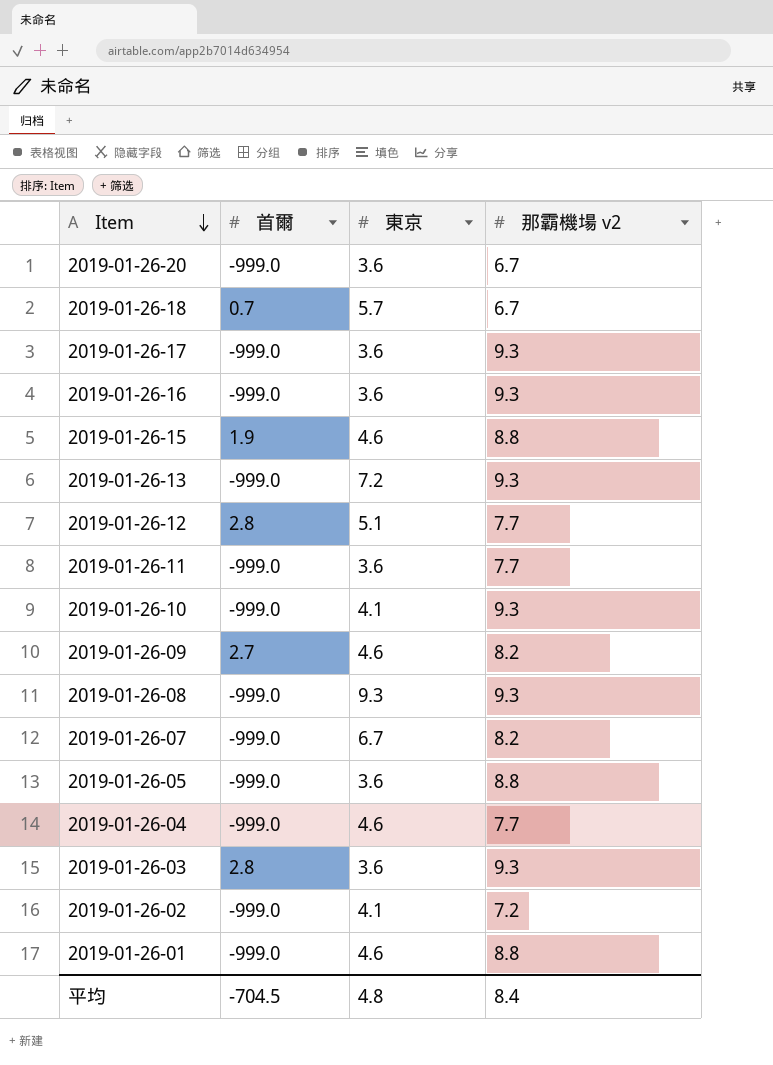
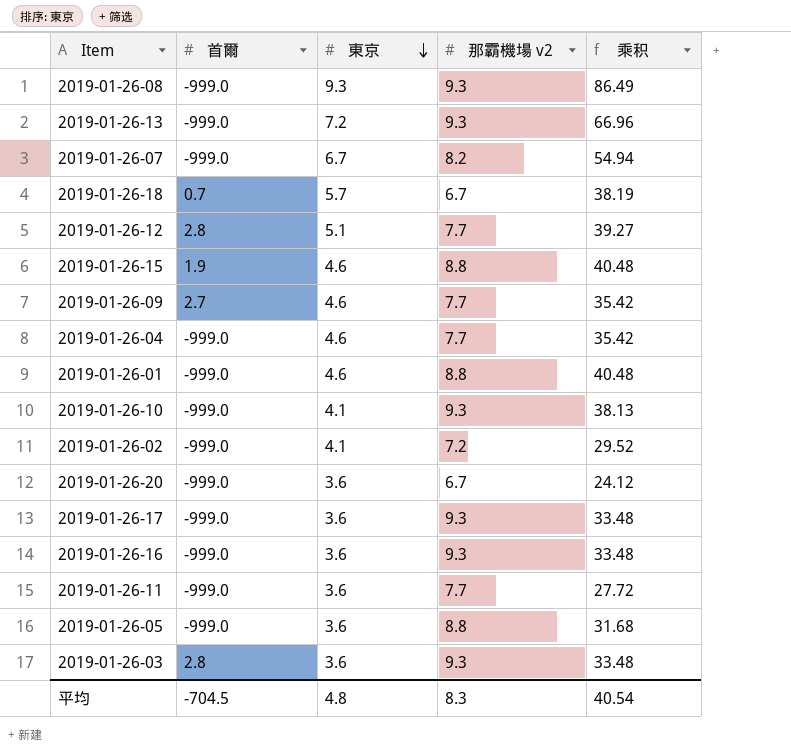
row order: Item descending -> 東京 descending
column 乘积 | formula: none -> [東京] * [那霸機場 v2]
2019-01-26-09 | 那霸機場 v2: 8.2 -> 7.7
平均 | 那霸機場 v2: 8.4 -> 8.3

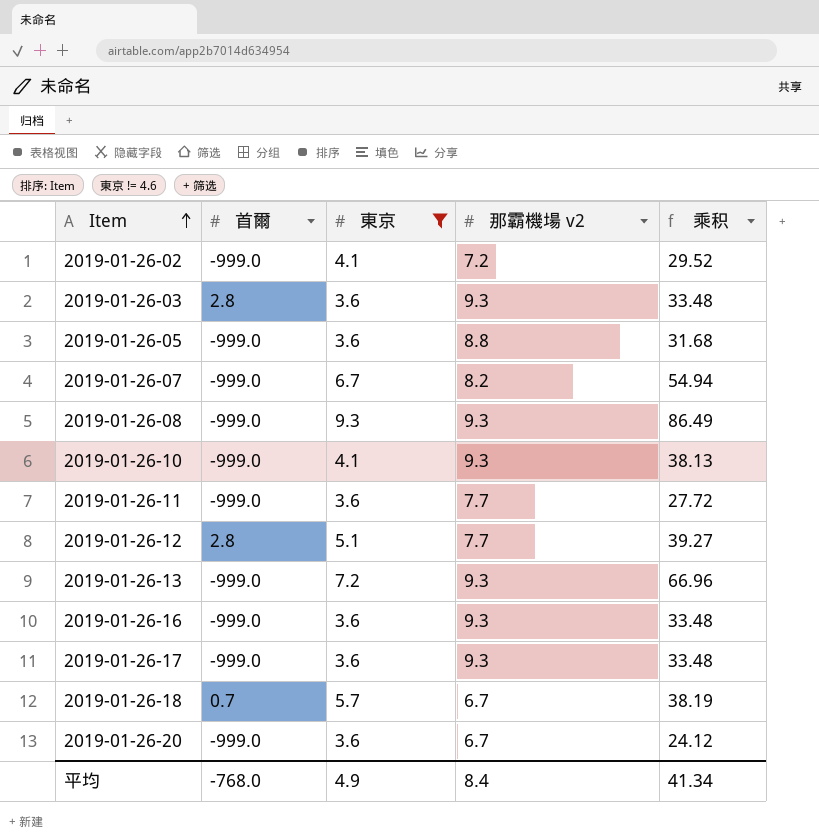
filter: none -> 東京 != 4.6
row order: 東京 descending -> Item ascending
平均 | 首爾: -704.5 -> -768.0
平均 | 東京: 4.8 -> 4.9
平均 | 那霸機場 v2: 8.3 -> 8.4
平均 | 乘积: 40.54 -> 41.34

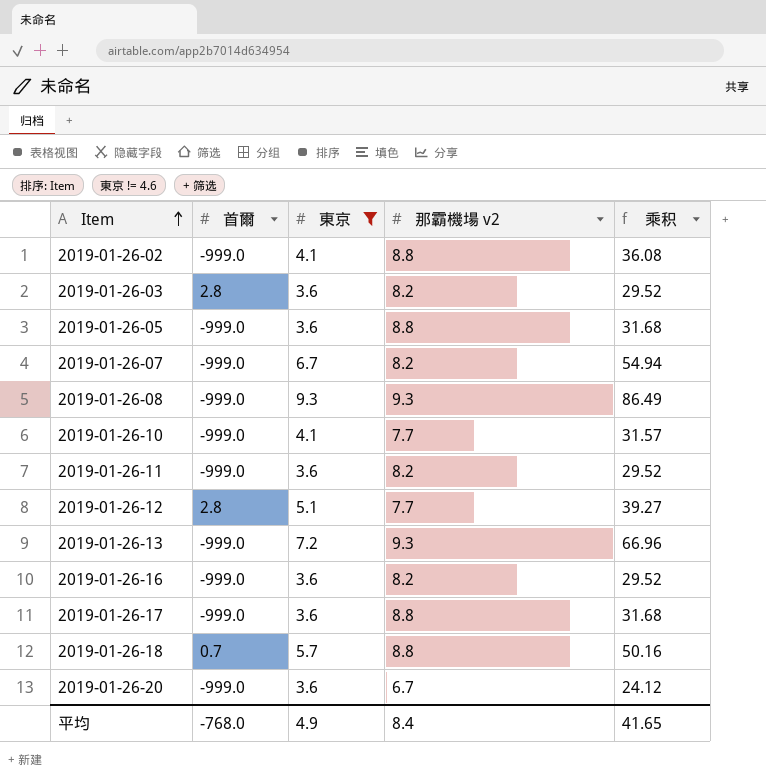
2019-01-26-02 | 那霸機場 v2: 7.2 -> 8.8
2019-01-26-02 | 乘积: 29.52 -> 36.08
2019-01-26-03 | 那霸機場 v2: 9.3 -> 8.2
2019-01-26-03 | 乘积: 33.48 -> 29.52
2019-01-26-10 | 那霸機場 v2: 9.3 -> 7.7
2019-01-26-10 | 乘积: 38.13 -> 31.57
2019-01-26-11 | 那霸機場 v2: 7.7 -> 8.2
2019-01-26-11 | 乘积: 27.72 -> 29.52
2019-01-26-16 | 那霸機場 v2: 9.3 -> 8.2
2019-01-26-16 | 乘积: 33.48 -> 29.52
2019-01-26-17 | 那霸機場 v2: 9.3 -> 8.8
2019-01-26-17 | 乘积: 33.48 -> 31.68
2019-01-26-18 | 那霸機場 v2: 6.7 -> 8.8
2019-01-26-18 | 乘积: 38.19 -> 50.16
平均 | 乘积: 41.34 -> 41.65

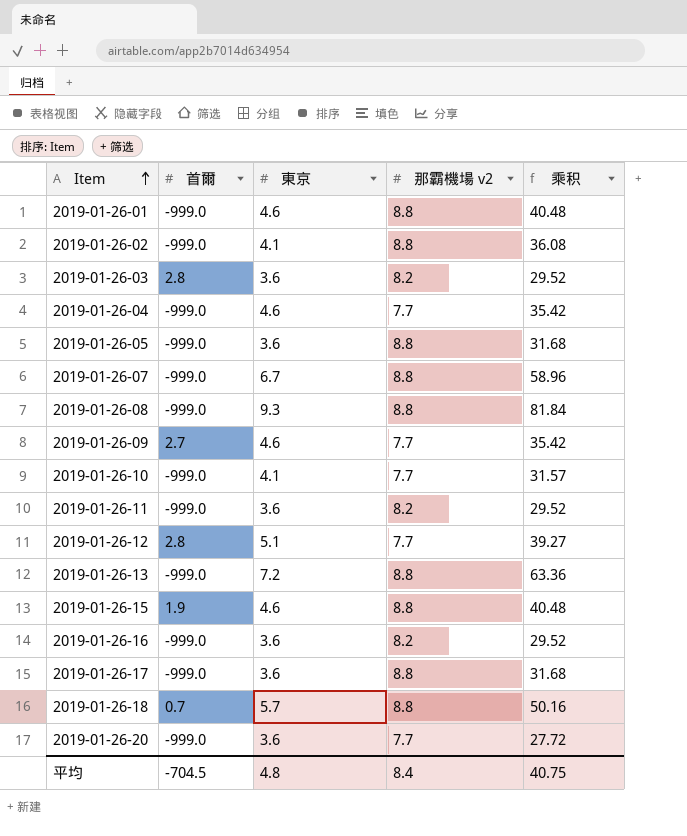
filter: 東京 != 4.6 -> none
2019-01-26-07 | 那霸機場 v2: 8.2 -> 8.8
2019-01-26-07 | 乘积: 54.94 -> 58.96
2019-01-26-08 | 那霸機場 v2: 9.3 -> 8.8
2019-01-26-08 | 乘积: 86.49 -> 81.84
2019-01-26-13 | 那霸機場 v2: 9.3 -> 8.8
2019-01-26-13 | 乘积: 66.96 -> 63.36
2019-01-26-20 | 那霸機場 v2: 6.7 -> 7.7
2019-01-26-20 | 乘积: 24.12 -> 27.72
平均 | 首爾: -768.0 -> -704.5
平均 | 東京: 4.9 -> 4.8
平均 | 乘积: 41.65 -> 40.75

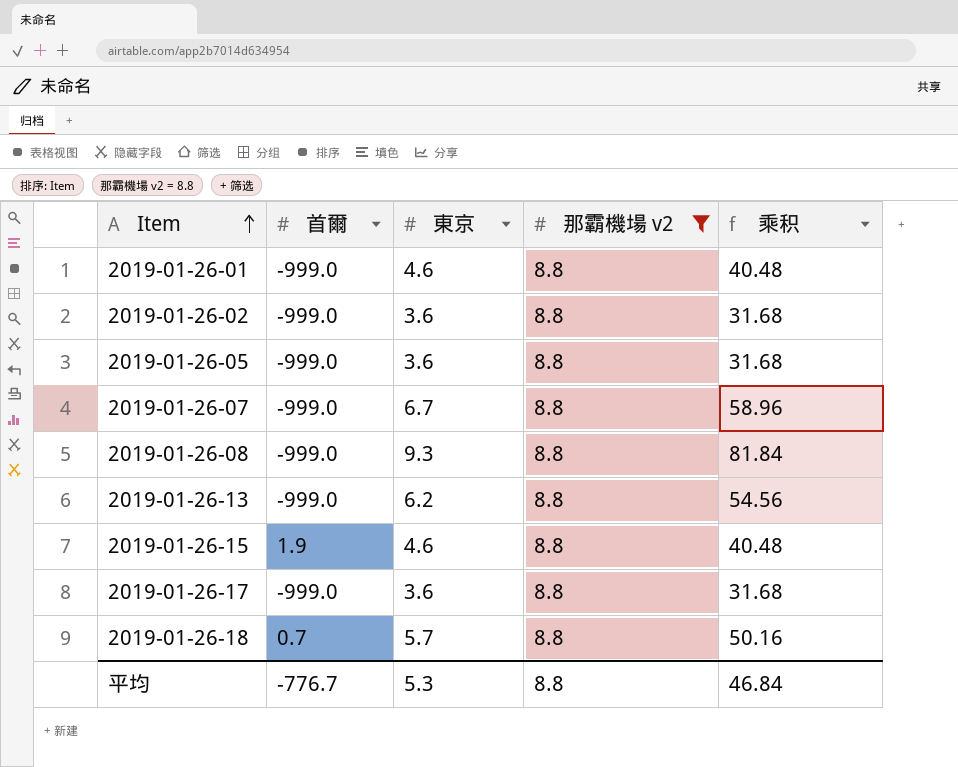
filter: none -> 那霸機場 v2 = 8.8
2019-01-26-02 | 東京: 4.1 -> 3.6
2019-01-26-02 | 乘积: 36.08 -> 31.68
2019-01-26-13 | 東京: 7.2 -> 6.2
2019-01-26-13 | 乘积: 63.36 -> 54.56
平均 | 首爾: -704.5 -> -776.7
平均 | 東京: 4.8 -> 5.3
平均 | 那霸機場 v2: 8.4 -> 8.8
平均 | 乘积: 40.75 -> 46.84

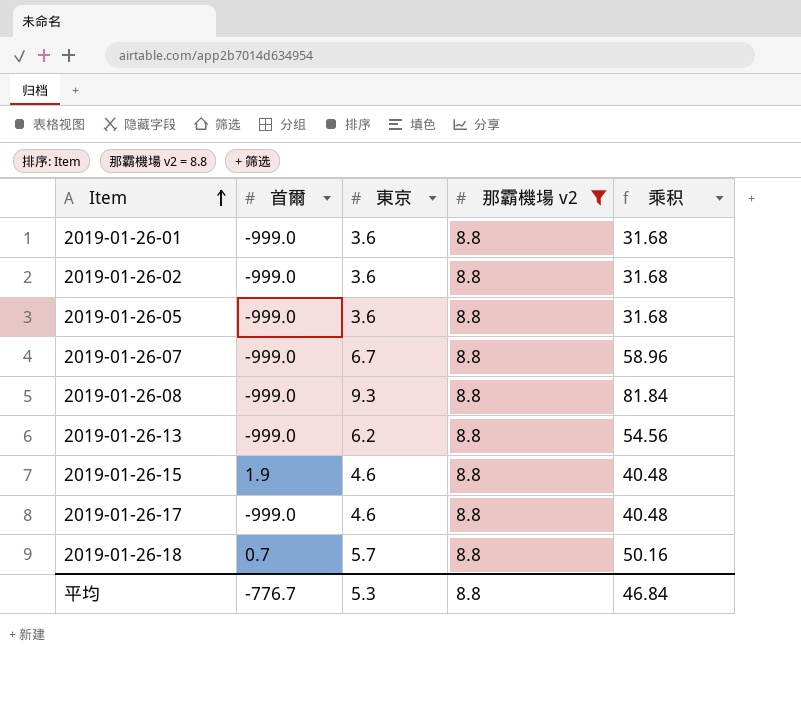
2019-01-26-01 | 東京: 4.6 -> 3.6
2019-01-26-01 | 乘积: 40.48 -> 31.68
2019-01-26-17 | 東京: 3.6 -> 4.6
2019-01-26-17 | 乘积: 31.68 -> 40.48

